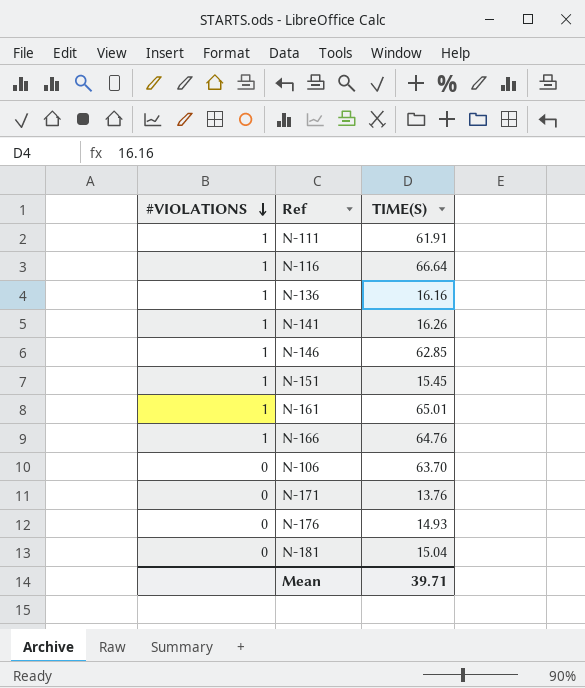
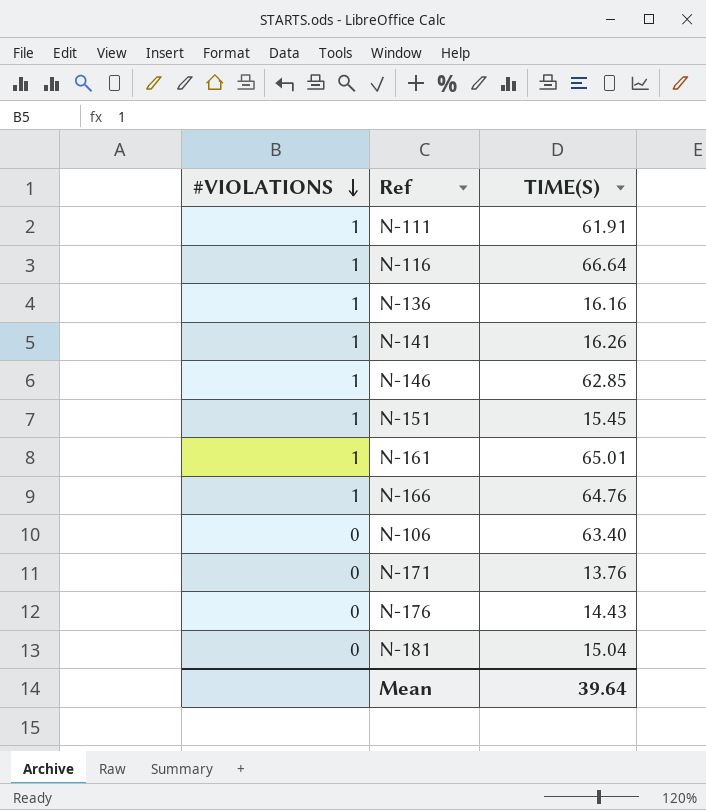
N-106 | TIME(S): 63.70 -> 63.40
N-176 | TIME(S): 14.93 -> 14.43
Mean | TIME(S): 39.71 -> 39.64

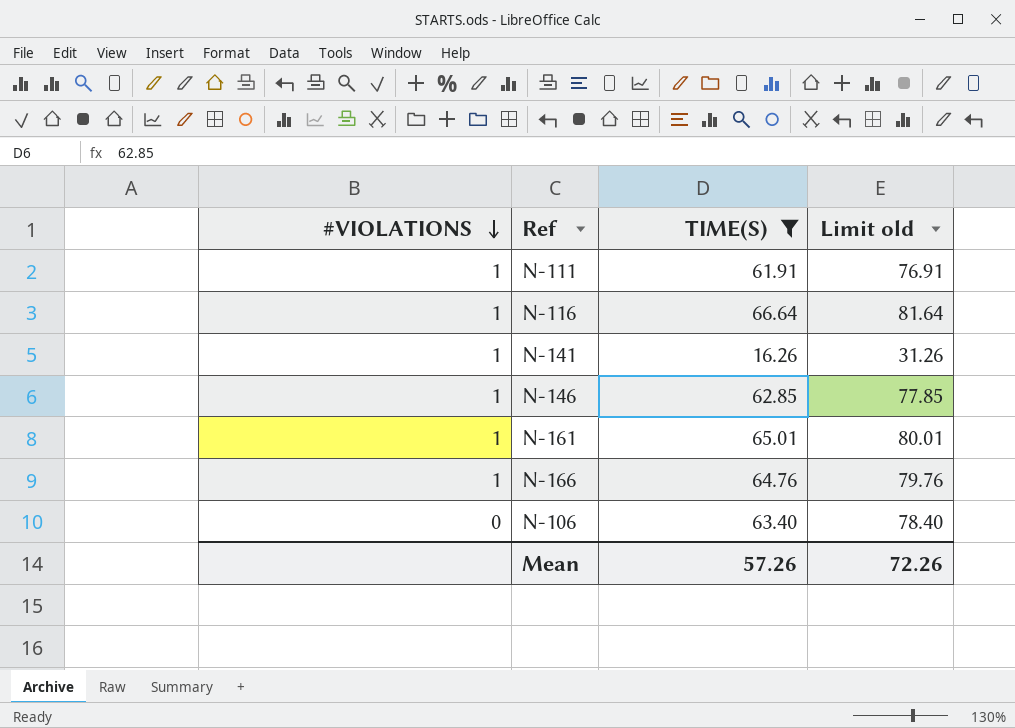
filter: none -> TIME(S) >= 16.26
column Limit old | formula: none -> [TIME(S)] + 15
Mean | TIME(S): 39.64 -> 57.26

